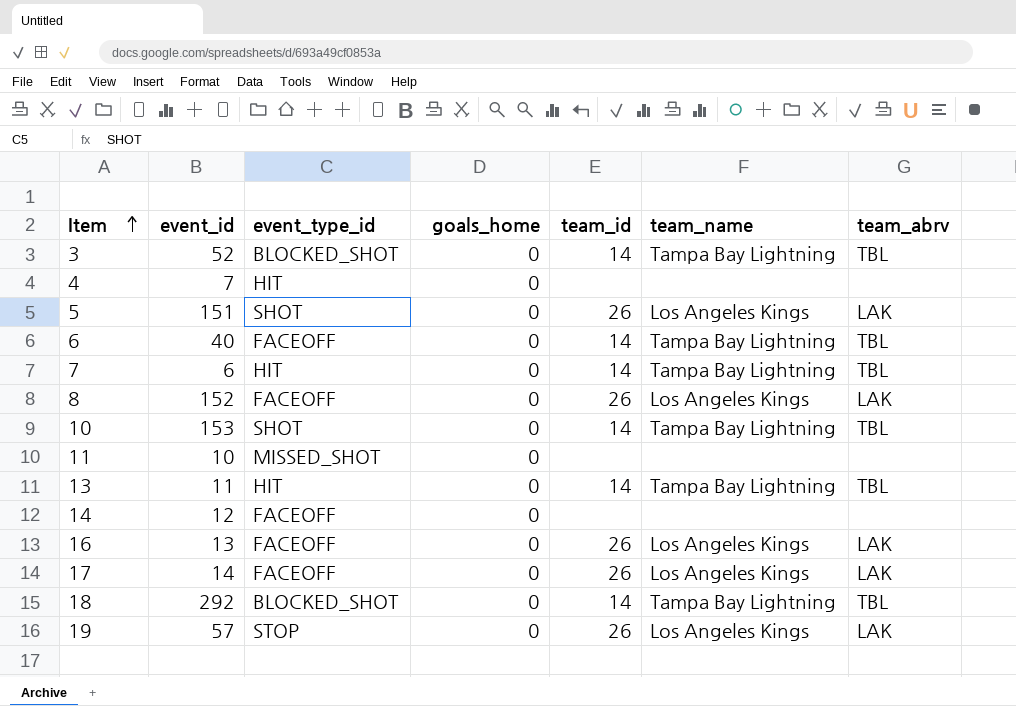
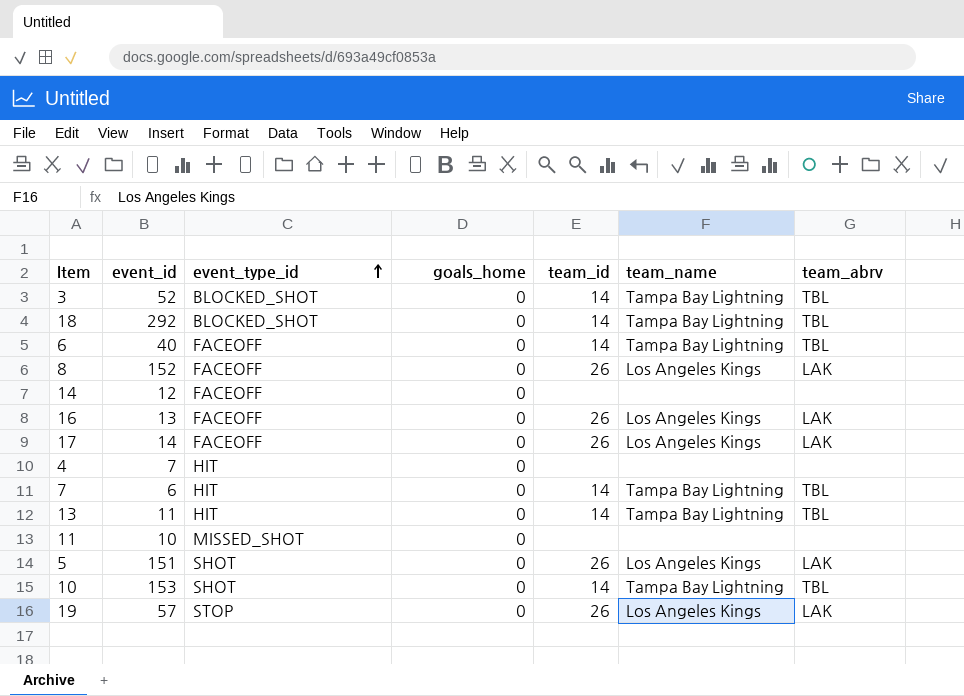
row order: Item ascending -> event_type_id ascending

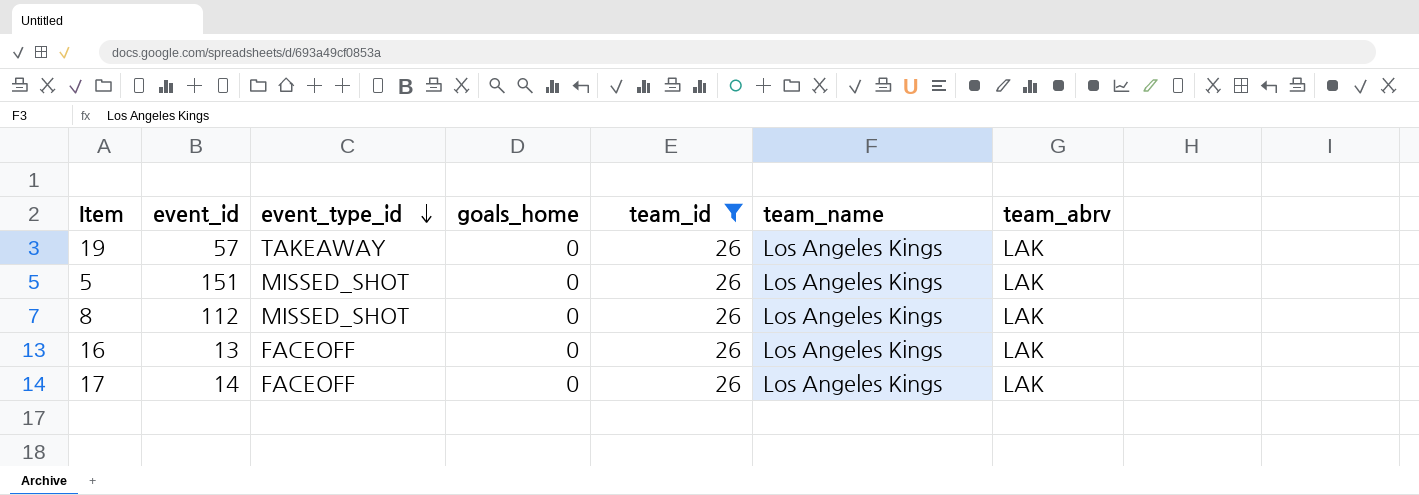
filter: none -> team_id = 26
row order: event_type_id ascending -> event_type_id descending
19 | event_type_id: STOP -> TAKEAWAY
5 | event_type_id: SHOT -> MISSED_SHOT
8 | event_id: 152 -> 112
8 | event_type_id: FACEOFF -> MISSED_SHOT

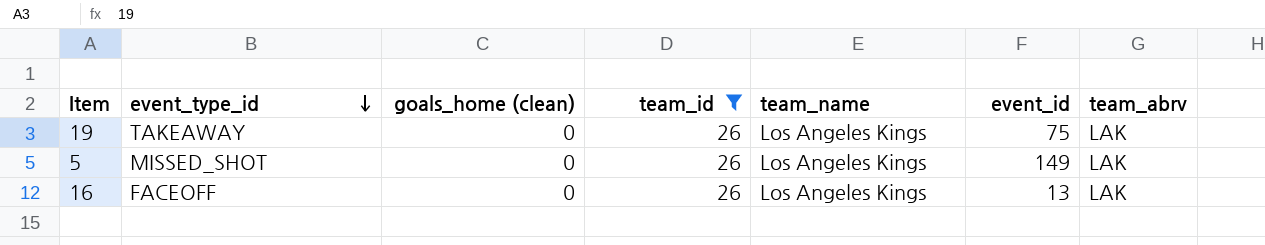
column name: goals_home -> goals_home (clean)
column event_id | position: 2 -> 6
row 8: 112 | MISSED_SHOT | 0 | 26 | Los Angeles Kings | LAK -> none
row 17: 14 | FACEOFF | 0 | 26 | Los Angeles Kings | LAK -> none
19 | event_id: 57 -> 75
5 | event_id: 151 -> 149

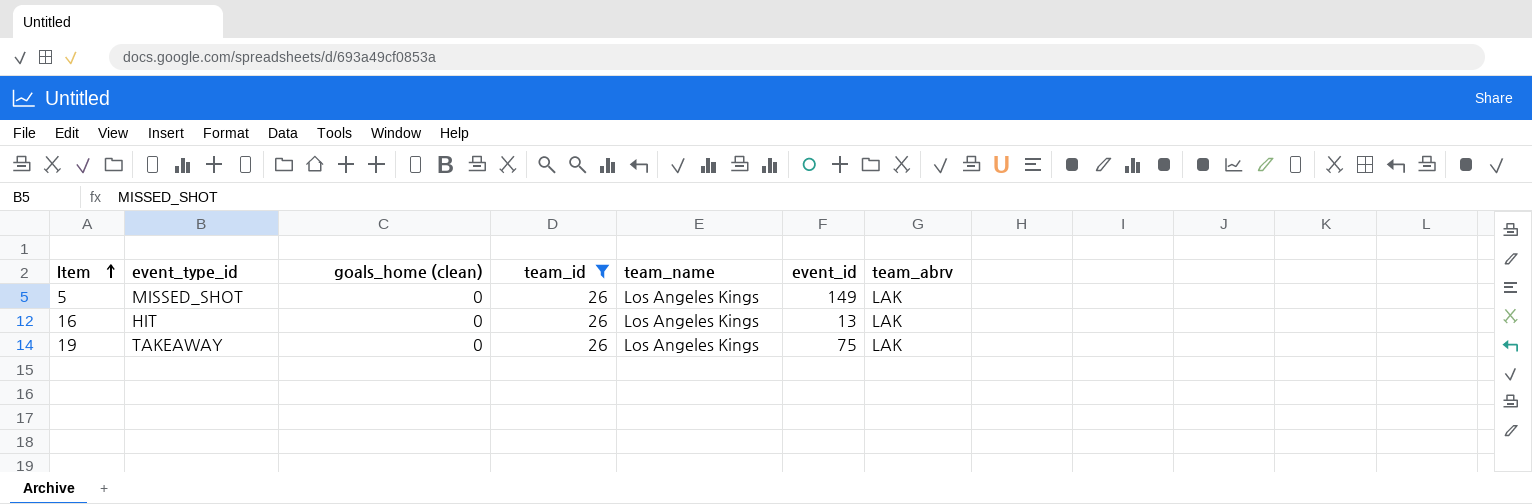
row order: event_type_id descending -> Item ascending
16 | event_type_id: FACEOFF -> HIT

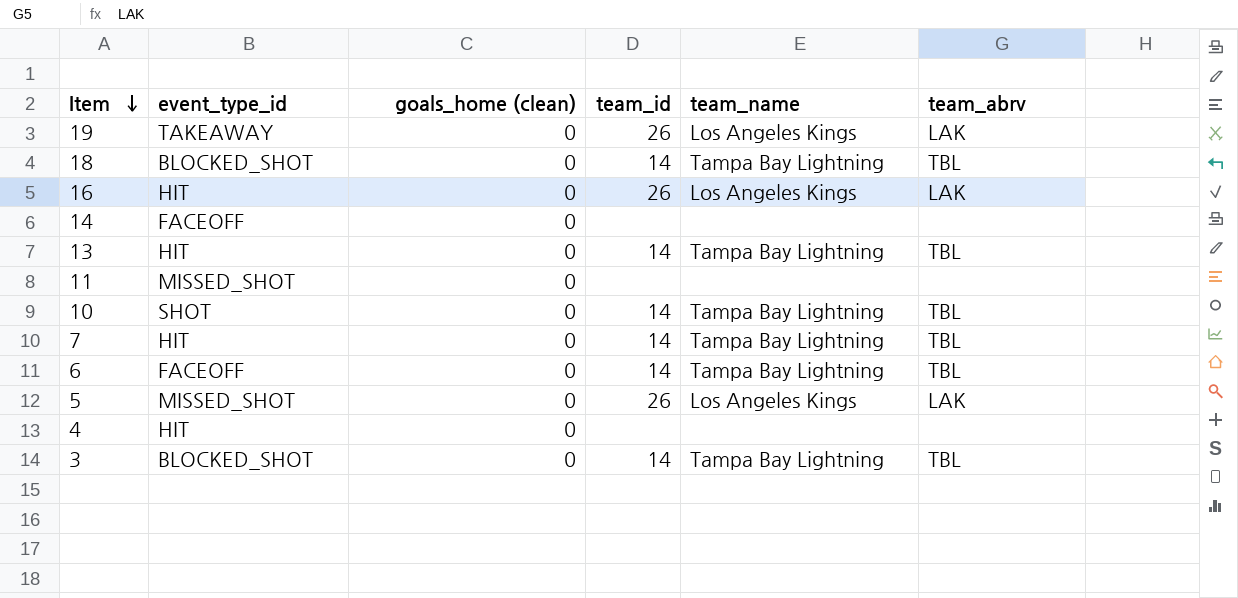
filter: team_id = 26 -> none
row order: Item ascending -> Item descending
column event_id | position: 6 -> none

